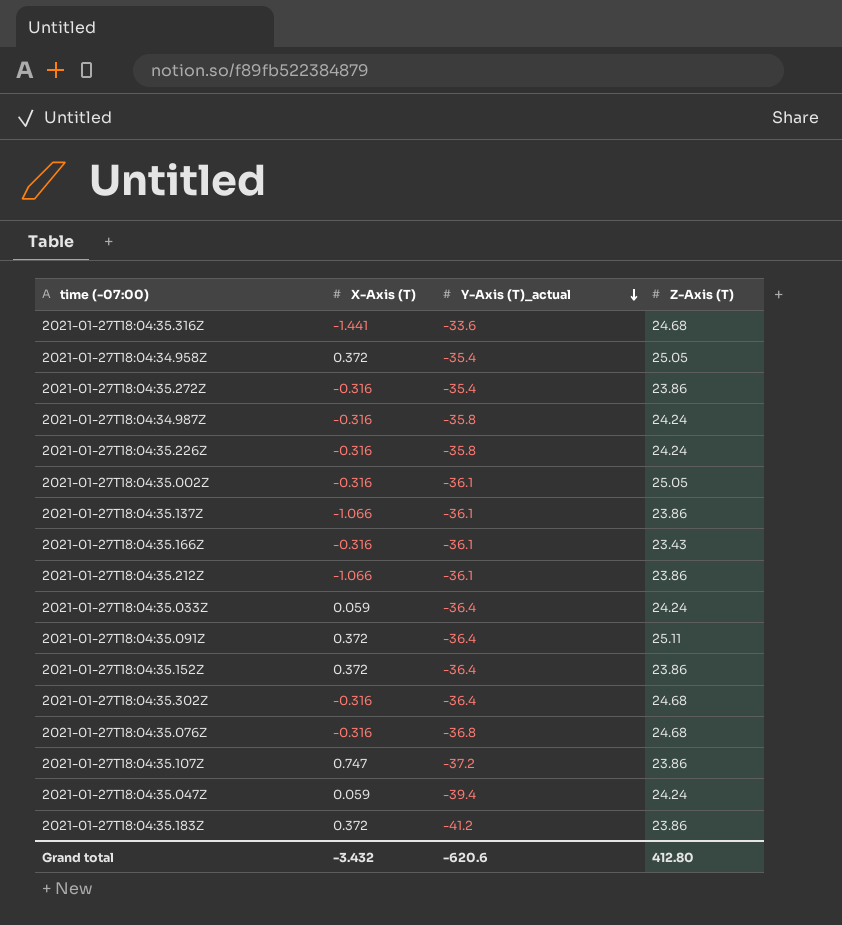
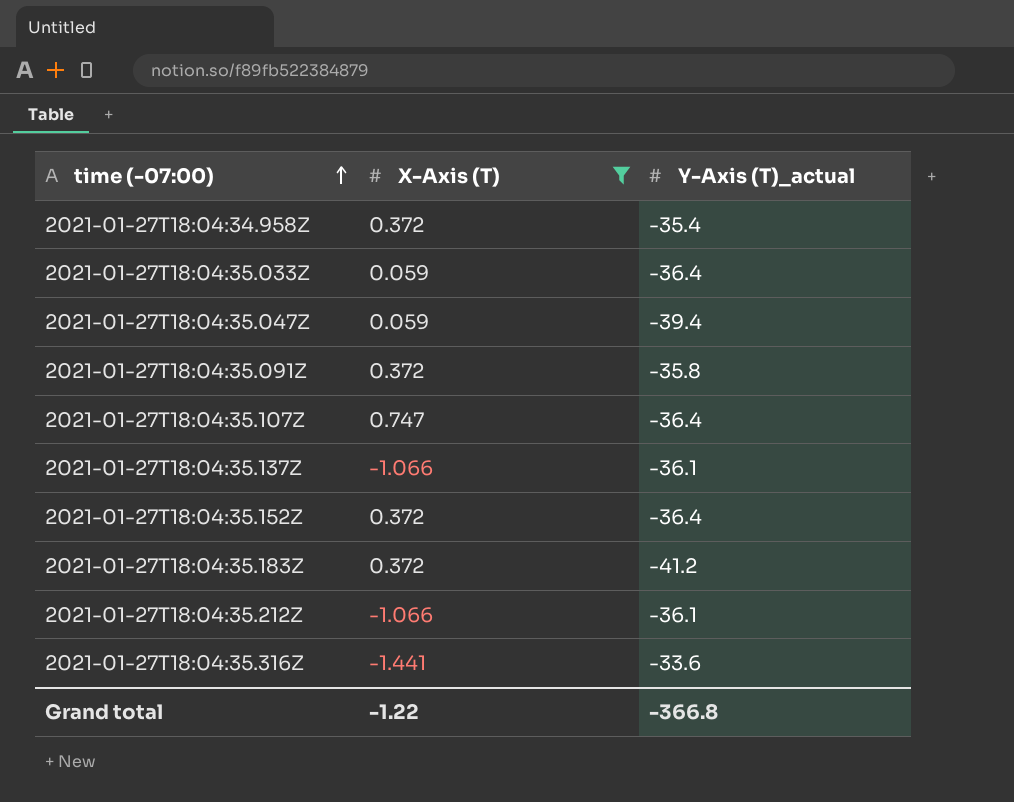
filter: none -> X-Axis (T) != -0.316
row order: Y-Axis (T)_actual descending -> time (-07:00) ascending
column Z-Axis (T) | position: 4 -> none
2021-01-27T18:04:35.091Z | Y-Axis (T)_actual: -36.4 -> -35.8
2021-01-27T18:04:35.107Z | Y-Axis (T)_actual: -37.2 -> -36.4
Grand total | X-Axis (T): -3.432 -> -1.22
Grand total | Y-Axis (T)_actual: -620.6 -> -366.8

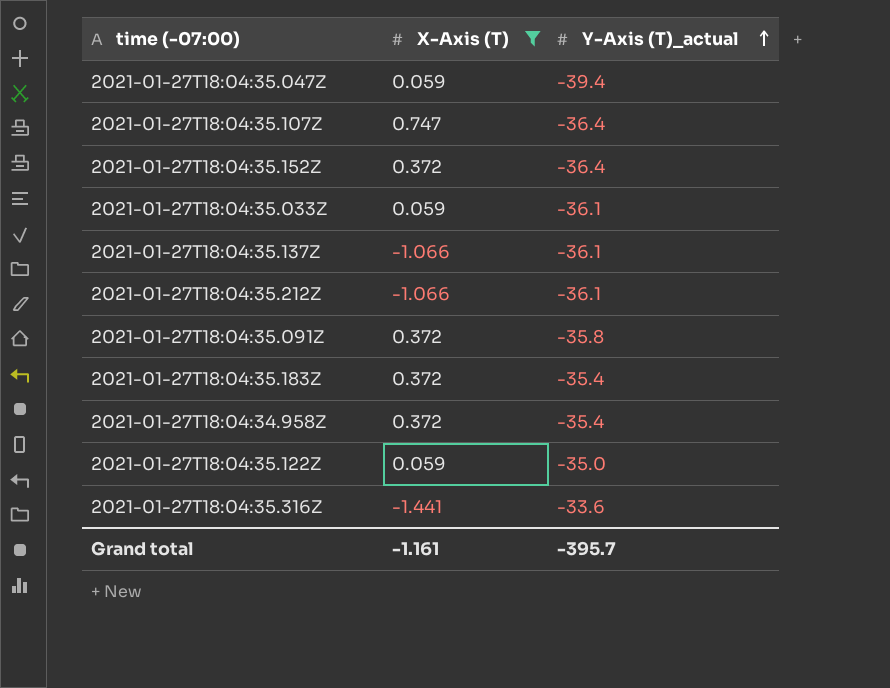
row order: time (-07:00) ascending -> Y-Axis (T)_actual ascending
2021-01-27T18:04:35.033Z | Y-Axis (T)_actual: -36.4 -> -36.1
2021-01-27T18:04:35.183Z | Y-Axis (T)_actual: -41.2 -> -35.4
row 2021-01-27T18:04:35.122Z: none -> 0.059 | -35.0
Grand total | X-Axis (T): -1.22 -> -1.161
Grand total | Y-Axis (T)_actual: -366.8 -> -395.7

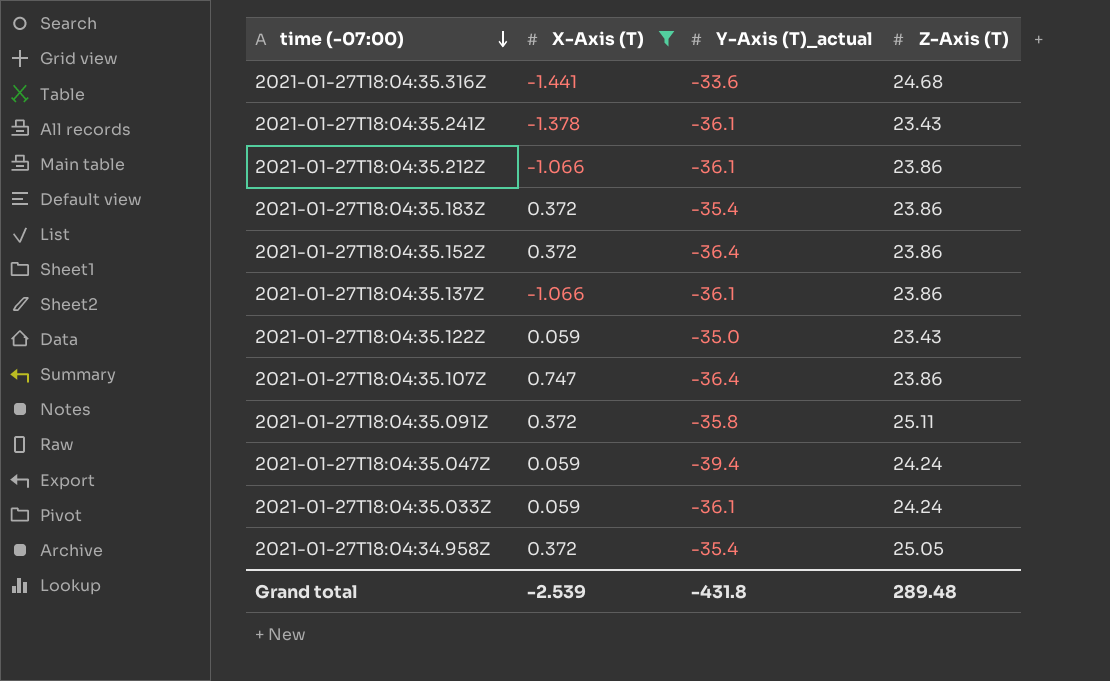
row order: Y-Axis (T)_actual ascending -> time (-07:00) descending
column Z-Axis (T) | position: none -> 4
row 2021-01-27T18:04:35.241Z: none -> -1.378 | -36.1 | 23.43
Grand total | X-Axis (T): -1.161 -> -2.539
Grand total | Y-Axis (T)_actual: -395.7 -> -431.8

